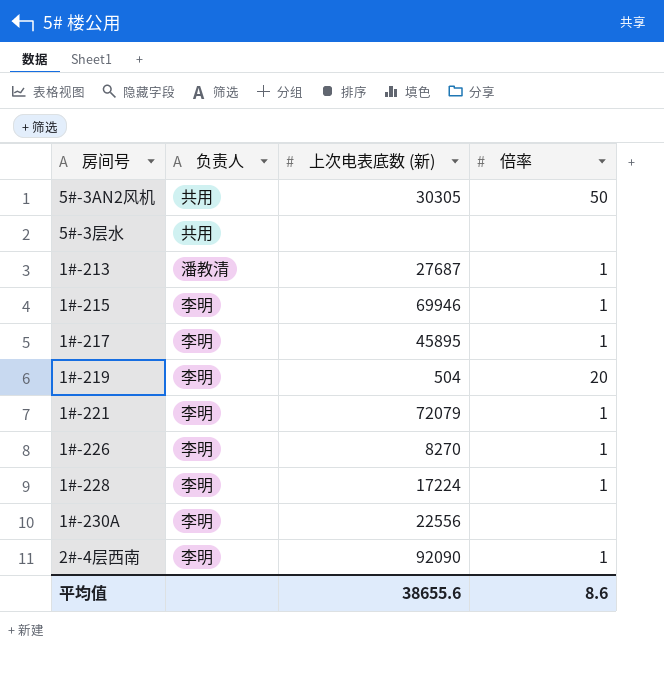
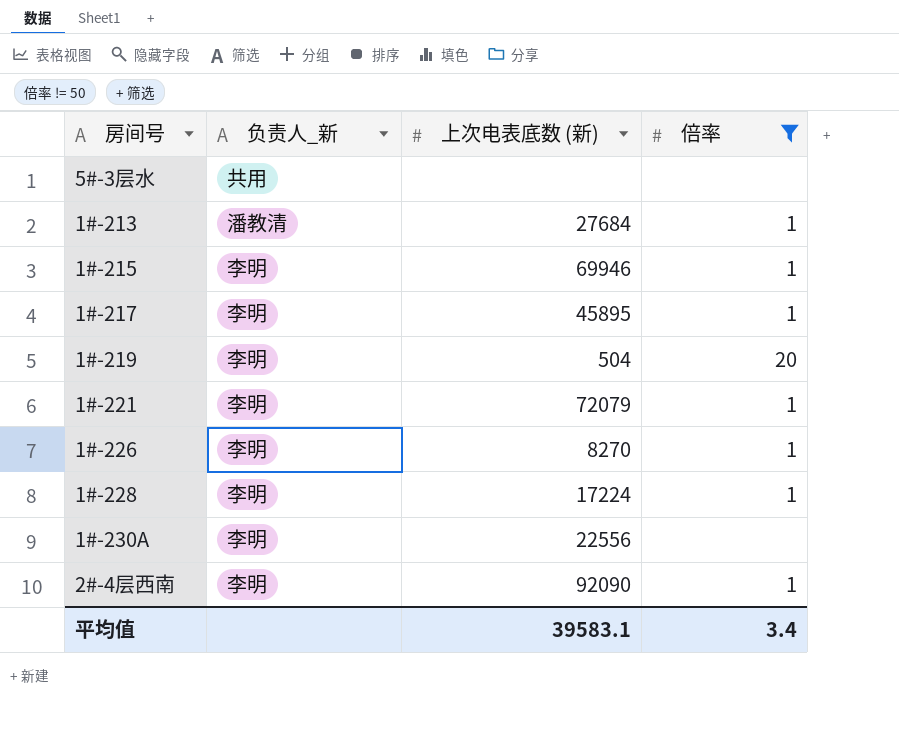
filter: none -> 倍率 != 50
column name: 负责人 -> 负责人_新
1#-213 | 上次电表底数 (新): 27687 -> 27684
平均值 | 上次电表底数 (新): 38655.6 -> 39583.1
平均值 | 倍率: 8.6 -> 3.4

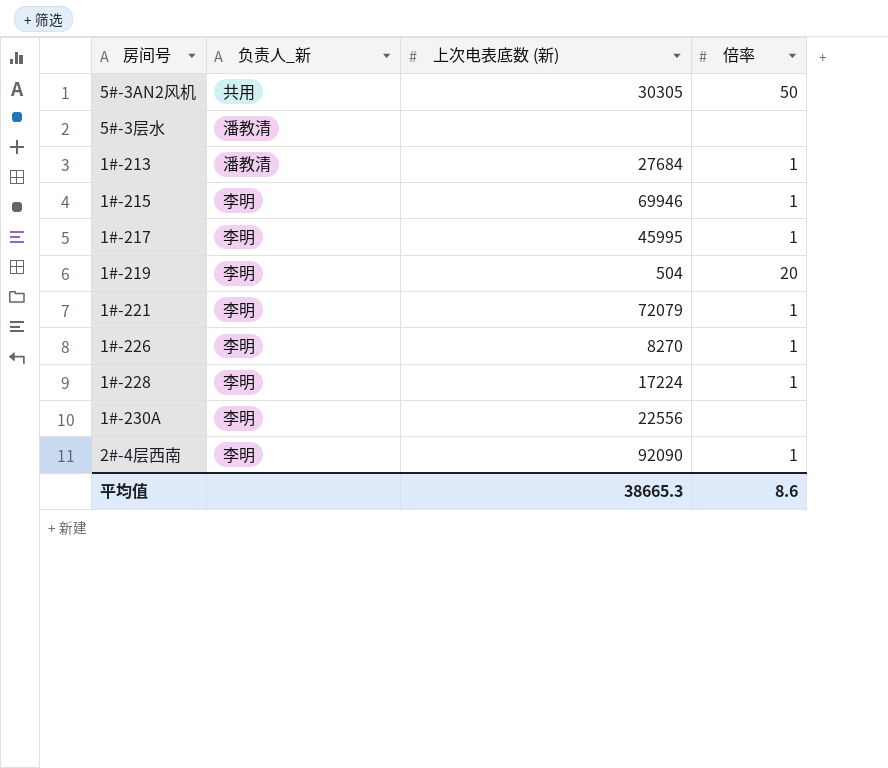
filter: 倍率 != 50 -> none
5#-3层水 | 负责人_新: 共用 -> 潘教清
1#-217 | 上次电表底数 (新): 45895 -> 45995
平均值 | 上次电表底数 (新): 39583.1 -> 38665.3
平均值 | 倍率: 3.4 -> 8.6

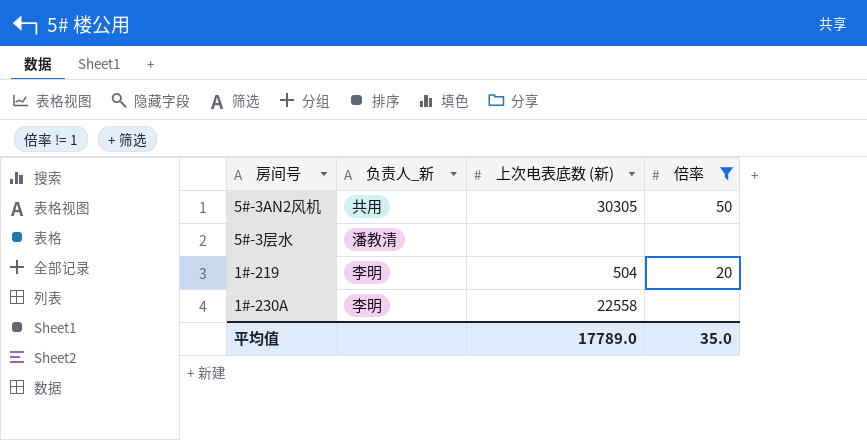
filter: none -> 倍率 != 1
1#-230A | 上次电表底数 (新): 22556 -> 22558
平均值 | 上次电表底数 (新): 38665.3 -> 17789.0
平均值 | 倍率: 8.6 -> 35.0

